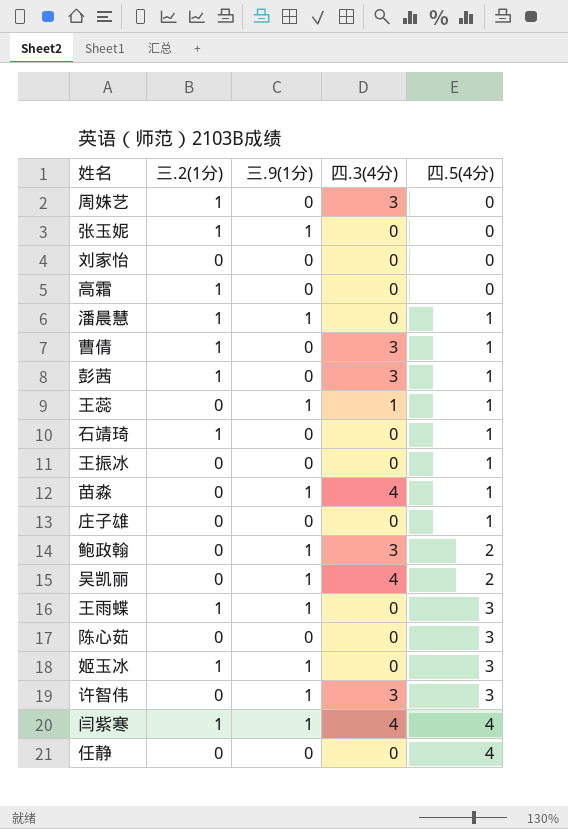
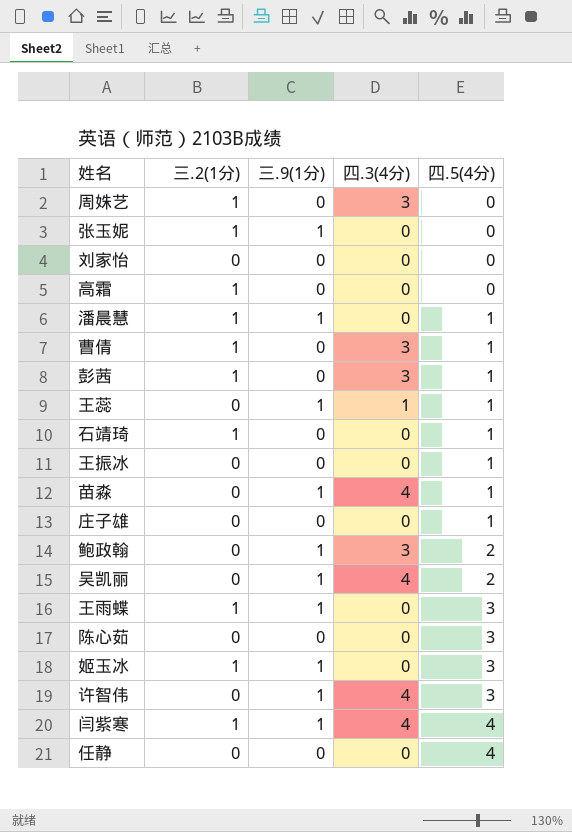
许智伟 | 四.3(4分): 3 -> 4

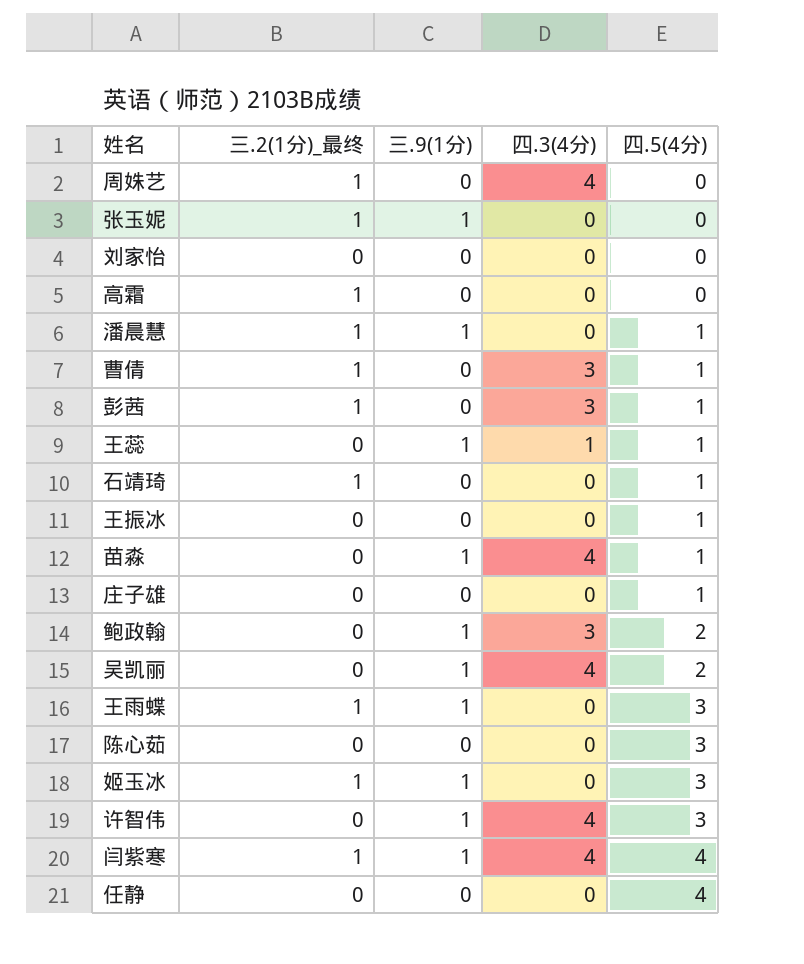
column name: 三.2(1分) -> 三.2(1分)_最终
周姝艺 | 四.3(4分): 3 -> 4

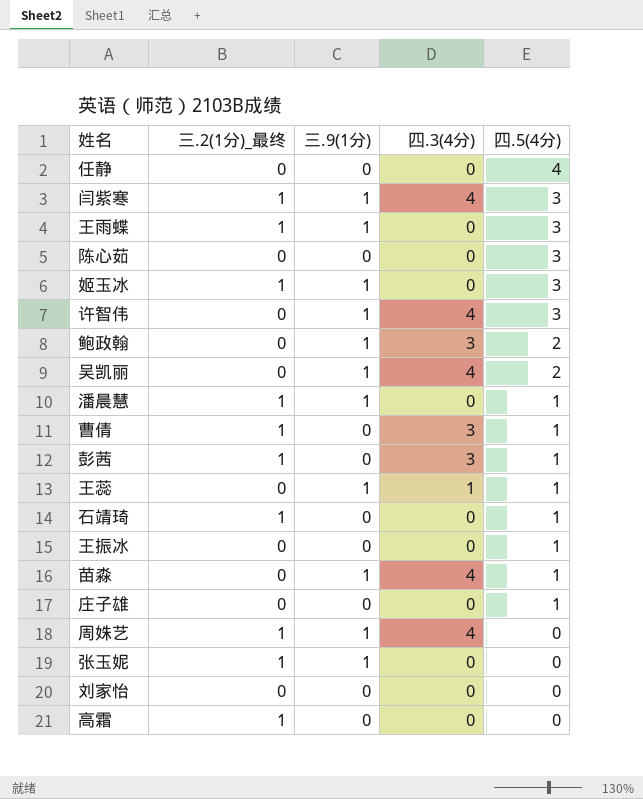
row order: 四.5(4分) ascending -> 四.5(4分) descending
闫紫寒 | 四.5(4分): 4 -> 3
周姝艺 | 三.9(1分): 0 -> 1

